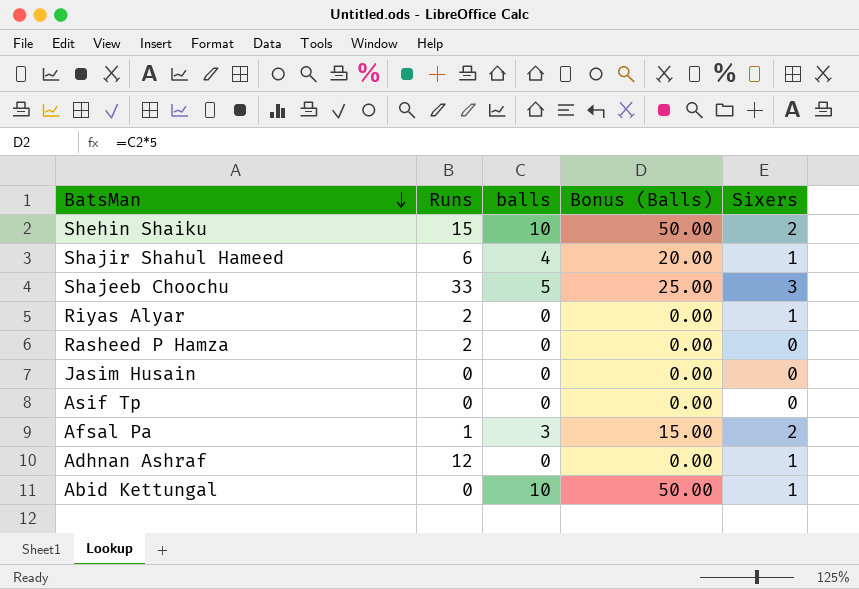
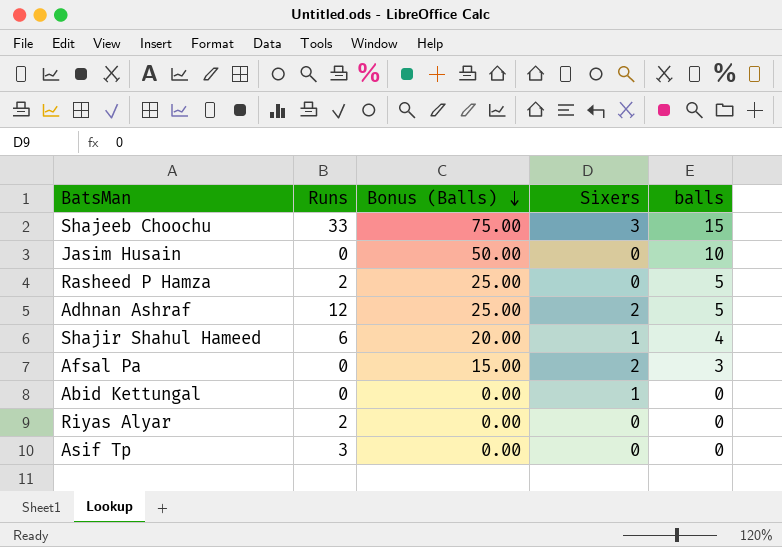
row order: BatsMan descending -> Bonus (Balls) descending
column balls | position: 3 -> 5
row Shehin Shaiku: 15 | 10 | 50.00 | 2 -> none
Shajeeb Choochu | Bonus (Balls): 25.00 -> 75.00
Shajeeb Choochu | balls: 5 -> 15
Jasim Husain | Bonus (Balls): 0.00 -> 50.00
Jasim Husain | balls: 0 -> 10
Rasheed P Hamza | Bonus (Balls): 0.00 -> 25.00
Rasheed P Hamza | balls: 0 -> 5
Adhnan Ashraf | Bonus (Balls): 0.00 -> 25.00
Adhnan Ashraf | Sixers: 1 -> 2
Adhnan Ashraf | balls: 0 -> 5
Afsal Pa | Runs: 1 -> 0
Abid Kettungal | Bonus (Balls): 50.00 -> 0.00
Abid Kettungal | balls: 10 -> 0
Riyas Alyar | Sixers: 1 -> 0
Asif Tp | Runs: 0 -> 3

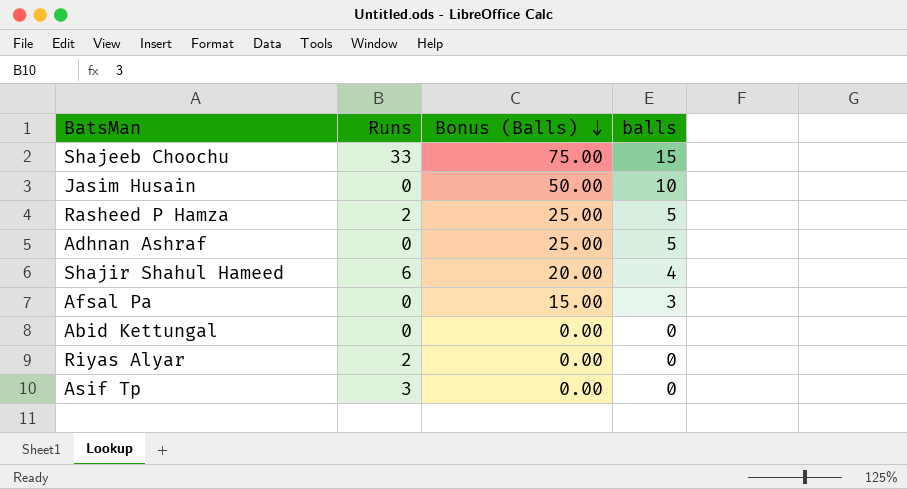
column Sixers | position: 4 -> none
Adhnan Ashraf | Runs: 12 -> 0

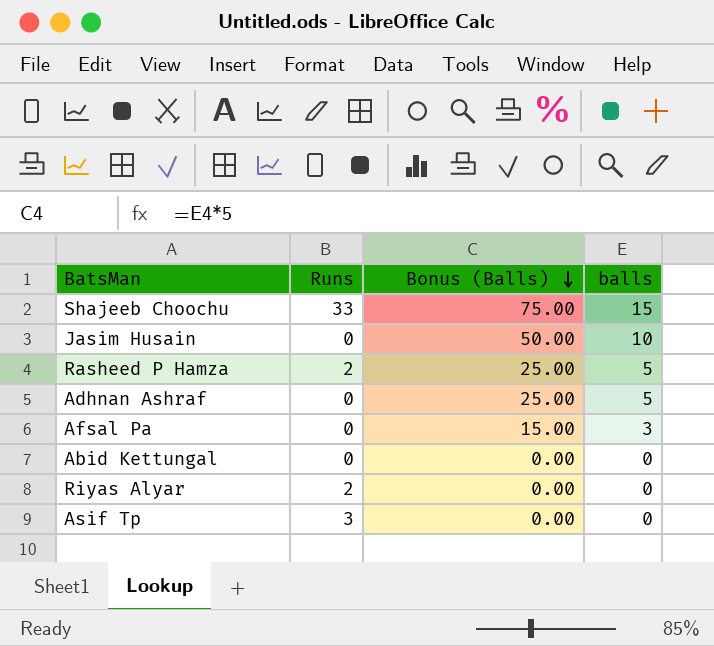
row Shajir Shahul Hameed: 6 | 20.00 | 4 -> none

